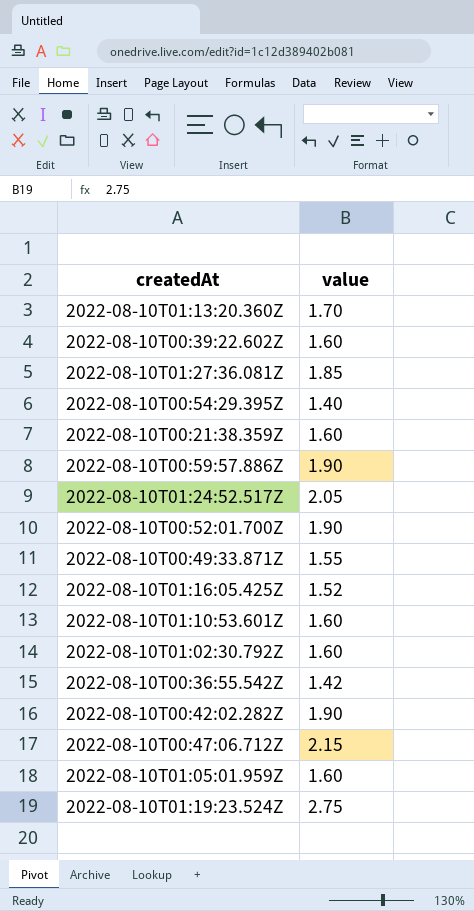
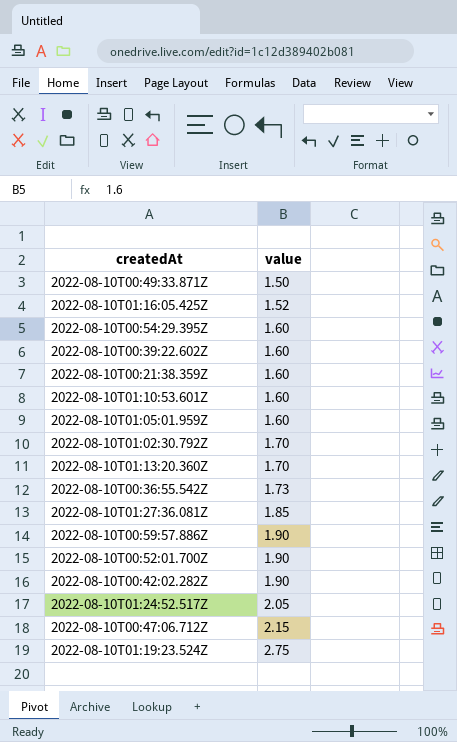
row order: none -> value ascending
2022-08-10T00:49:33.871Z | value: 1.55 -> 1.50
2022-08-10T00:54:29.395Z | value: 1.40 -> 1.60
2022-08-10T01:02:30.792Z | value: 1.60 -> 1.70
2022-08-10T00:36:55.542Z | value: 1.42 -> 1.73

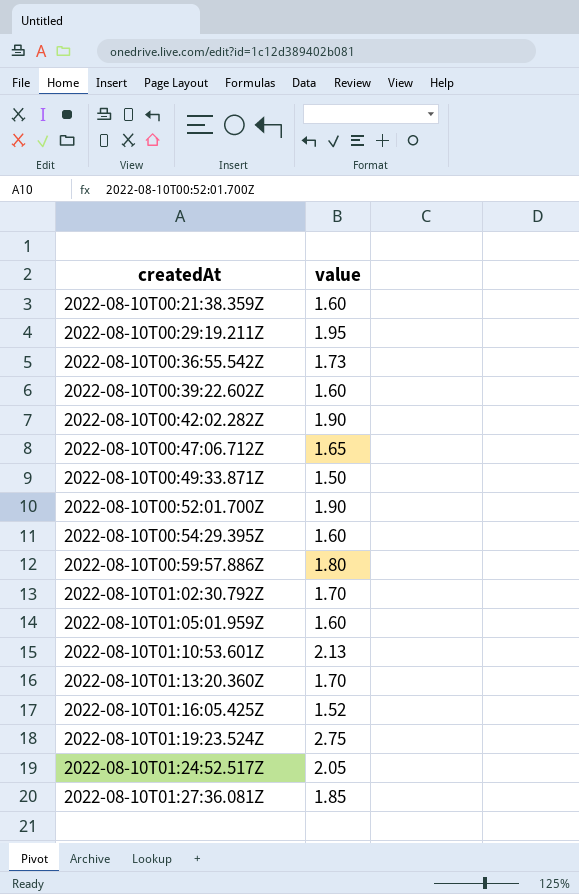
row order: value ascending -> createdAt ascending
row 2022-08-10T00:29:19.211Z: none -> 1.95
2022-08-10T00:47:06.712Z | value: 2.15 -> 1.65
2022-08-10T00:59:57.886Z | value: 1.90 -> 1.80
2022-08-10T01:10:53.601Z | value: 1.60 -> 2.13

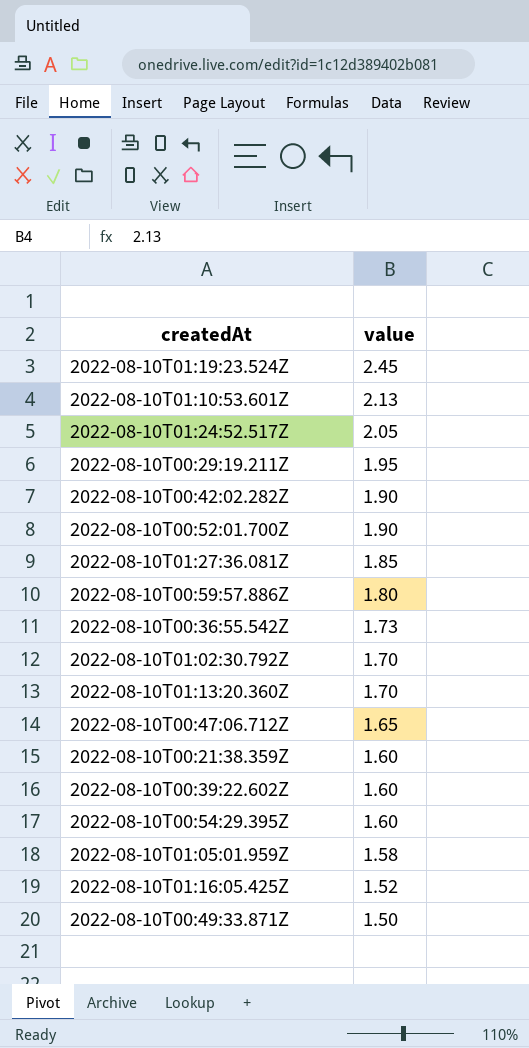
row order: createdAt ascending -> value descending
2022-08-10T01:19:23.524Z | value: 2.75 -> 2.45
2022-08-10T01:05:01.959Z | value: 1.60 -> 1.58

